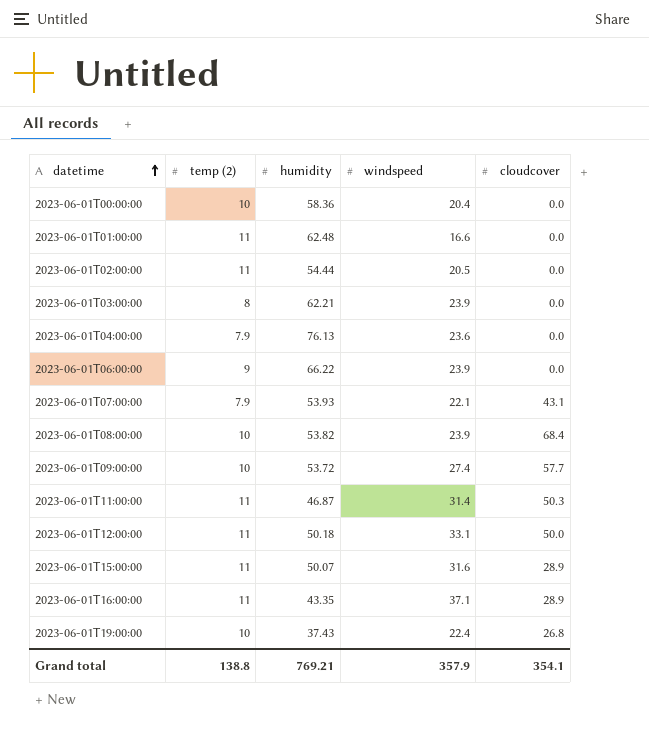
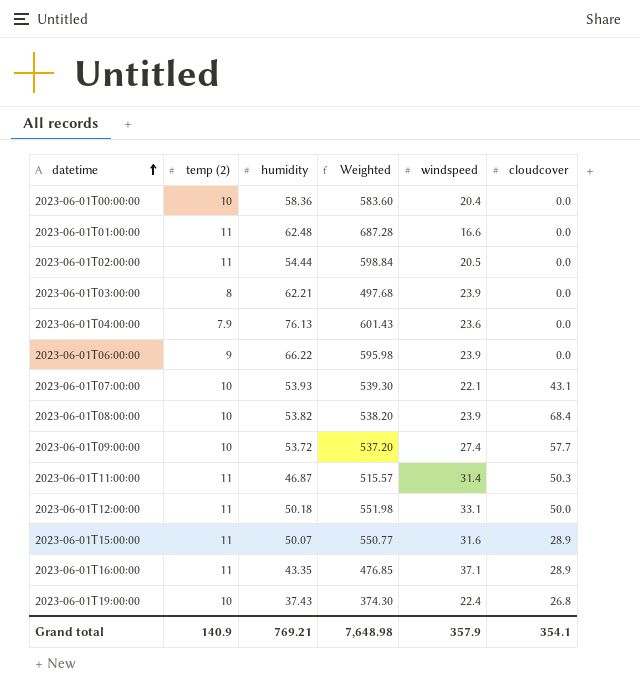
column Weighted | formula: none -> [temp (2)] * [humidity]
2023-06-01T07:00:00 | temp (2): 7.9 -> 10
Grand total | temp (2): 138.8 -> 140.9

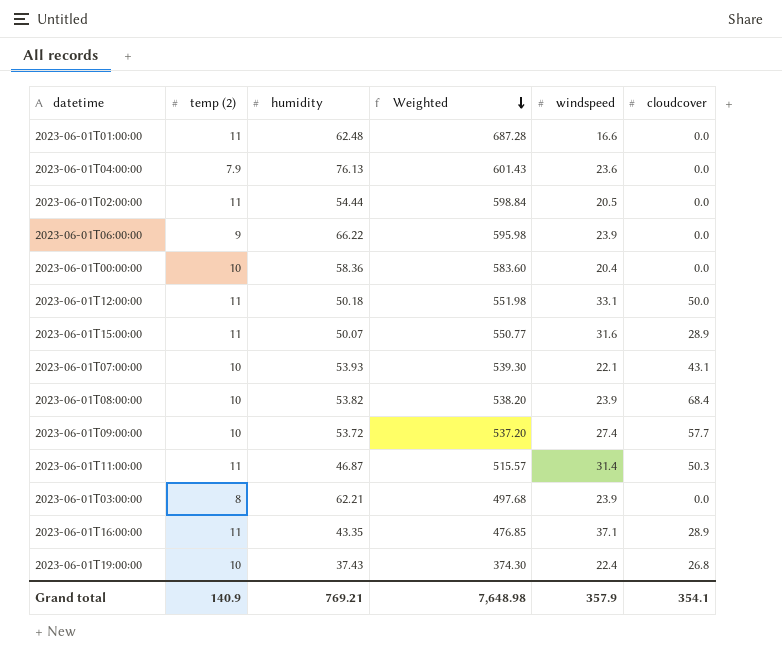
row order: datetime ascending -> Weighted descending

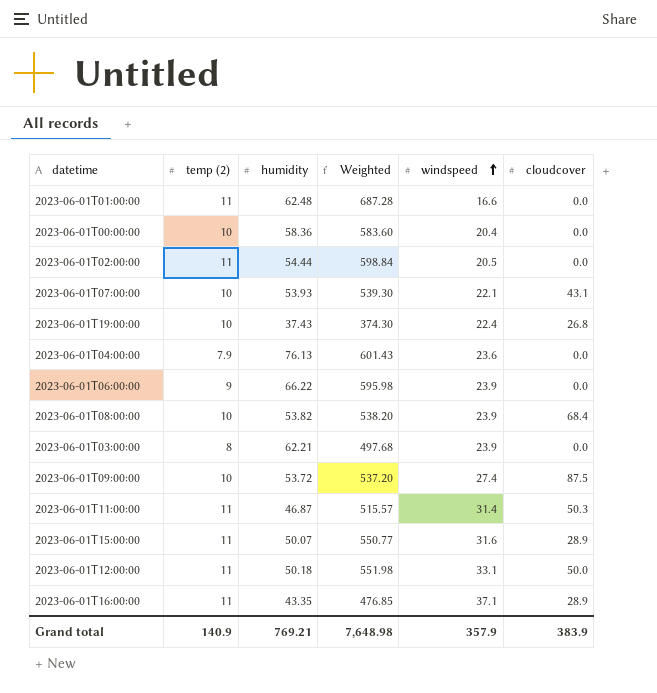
row order: Weighted descending -> windspeed ascending
2023-06-01T09:00:00 | cloudcover: 57.7 -> 87.5
Grand total | cloudcover: 354.1 -> 383.9

